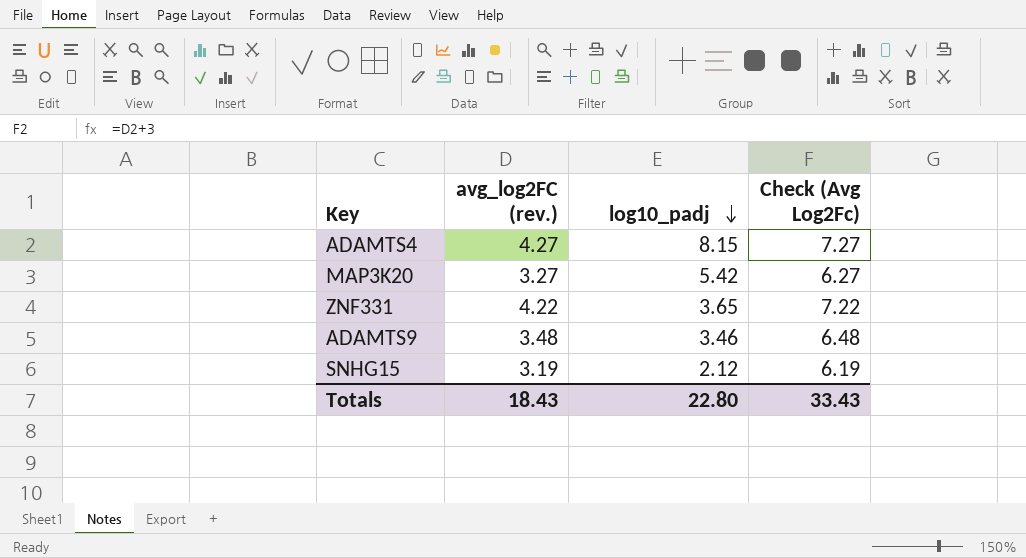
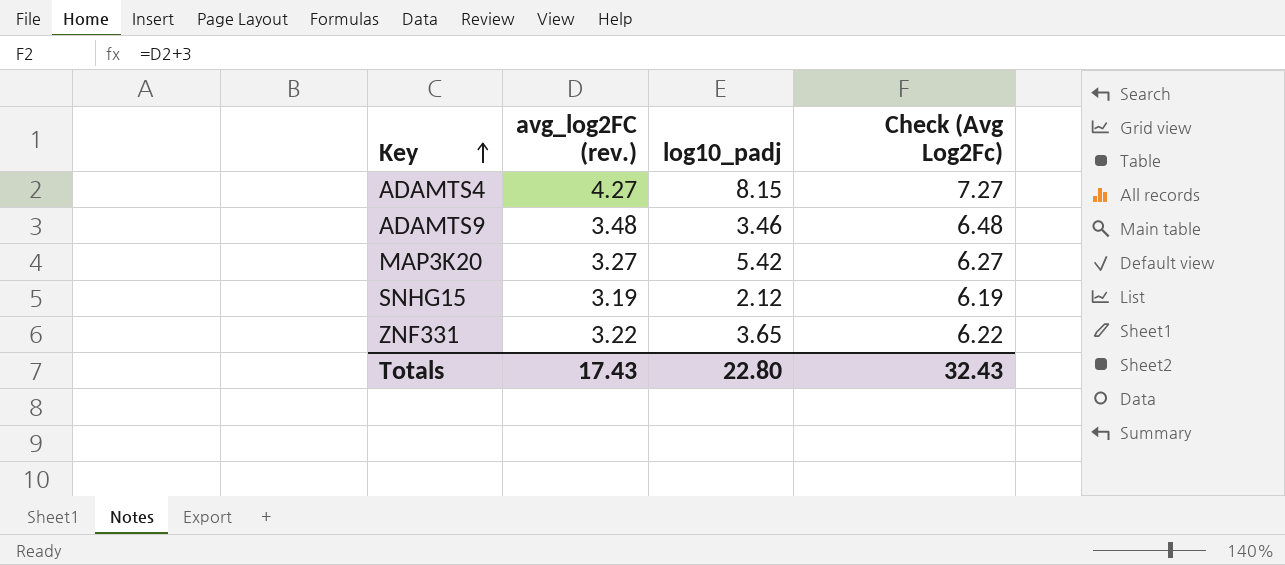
row order: log10_padj descending -> Key ascending
ZNF331 | avg_log2FC (rev.): 4.22 -> 3.22
ZNF331 | Check (Avg Log2Fc): 7.22 -> 6.22
Totals | avg_log2FC (rev.): 18.43 -> 17.43
Totals | Check (Avg Log2Fc): 33.43 -> 32.43

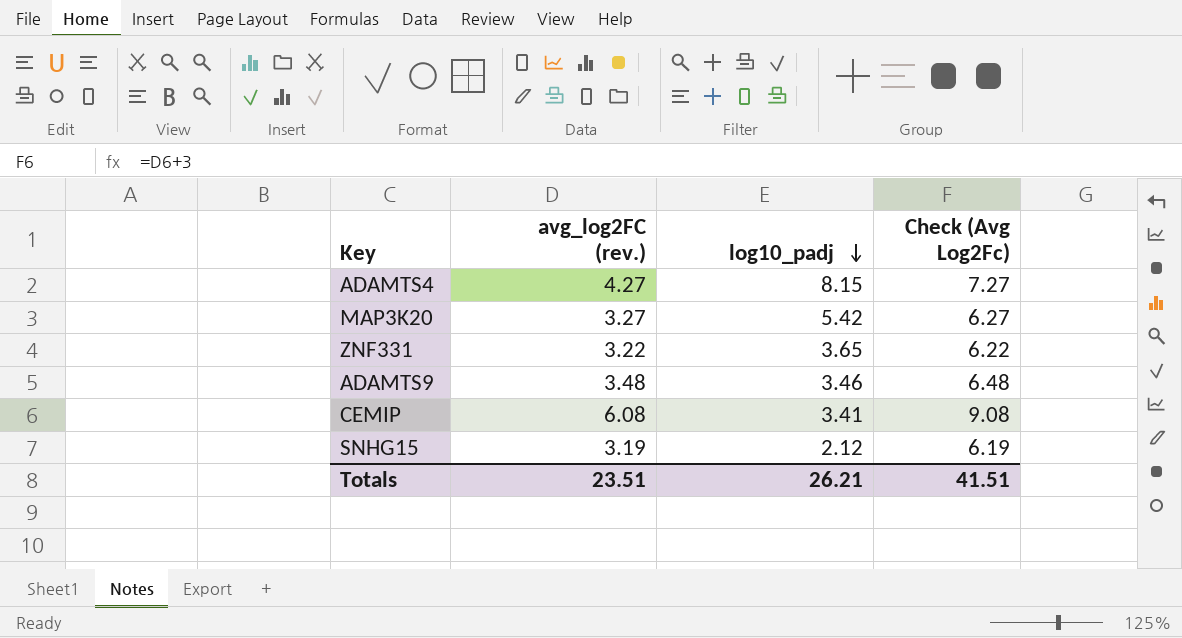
row order: Key ascending -> log10_padj descending
row CEMIP: none -> 6.08 | 3.41 | 9.08
Totals | avg_log2FC (rev.): 17.43 -> 23.51
Totals | log10_padj: 22.80 -> 26.21
Totals | Check (Avg Log2Fc): 32.43 -> 41.51

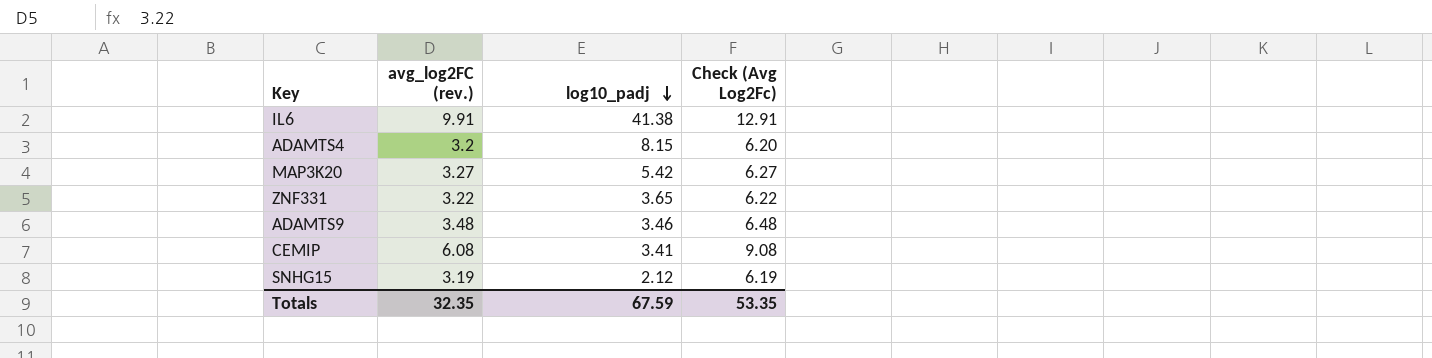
row IL6: none -> 9.91 | 41.38 | 12.91
ADAMTS4 | avg_log2FC (rev.): 4.27 -> 3.2
ADAMTS4 | Check (Avg Log2Fc): 7.27 -> 6.20
Totals | avg_log2FC (rev.): 23.51 -> 32.35
Totals | log10_padj: 26.21 -> 67.59
Totals | Check (Avg Log2Fc): 41.51 -> 53.35

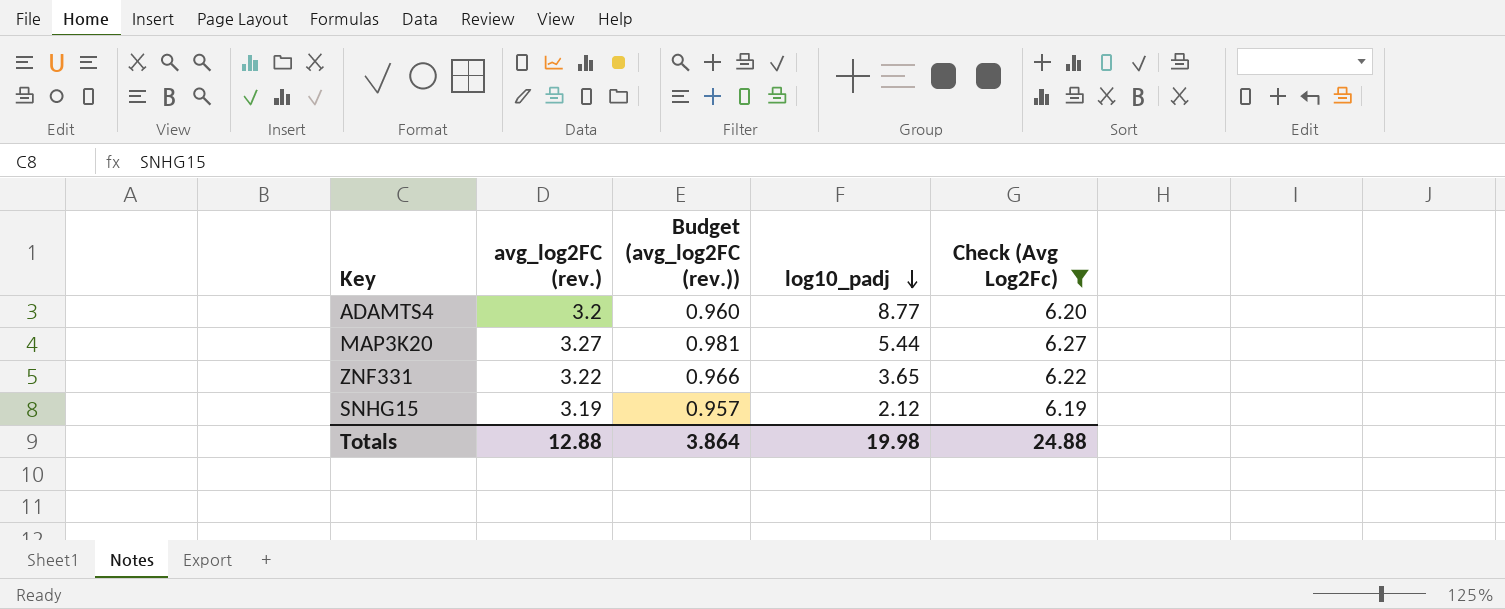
filter: none -> Check (Avg Log2Fc) <= 6.27
column Budget (avg_log2FC (rev.)) | formula: none -> [avg_log2FC (rev.)] * 0.3
ADAMTS4 | log10_padj: 8.15 -> 8.77
MAP3K20 | log10_padj: 5.42 -> 5.44
Totals | avg_log2FC (rev.): 32.35 -> 12.88
Totals | log10_padj: 67.59 -> 19.98
Totals | Check (Avg Log2Fc): 53.35 -> 24.88

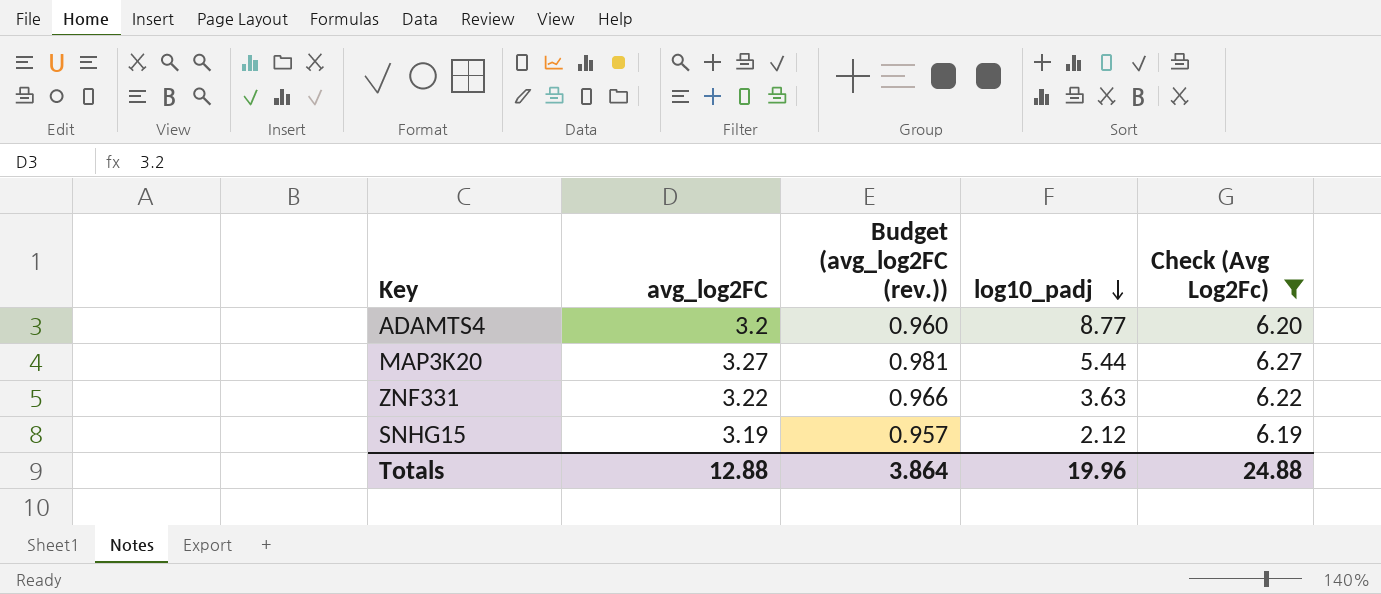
column name: avg_log2FC (rev.) -> avg_log2FC
ZNF331 | log10_padj: 3.65 -> 3.63
Totals | log10_padj: 19.98 -> 19.96

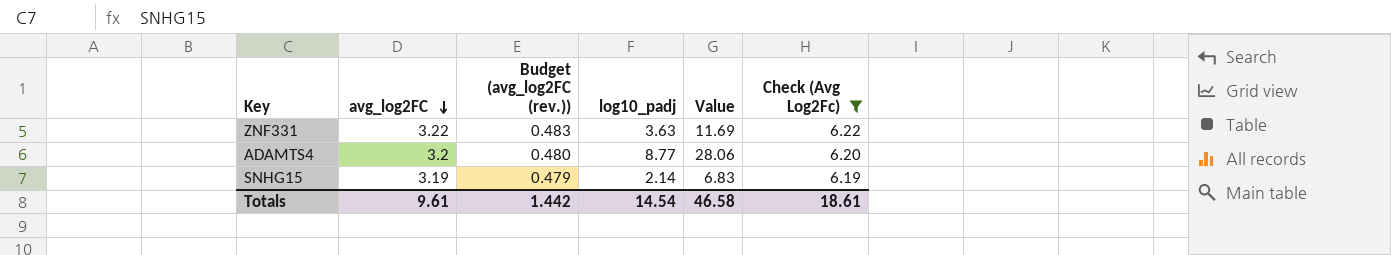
row order: log10_padj descending -> avg_log2FC descending
column Budget (avg_log2FC (rev.)) | formula: [avg_log2FC] * 0.3 -> [avg_log2FC] * 0.15
column Value | formula: none -> [avg_log2FC] * [log10_padj]
row MAP3K20: 3.27 | 0.981 | 5.44 | 6.27 -> none
SNHG15 | log10_padj: 2.12 -> 2.14
Totals | avg_log2FC: 12.88 -> 9.61
Totals | Budget (avg_log2FC (rev.)): 3.864 -> 1.442
Totals | log10_padj: 19.96 -> 14.54
Totals | Check (Avg Log2Fc): 24.88 -> 18.61

